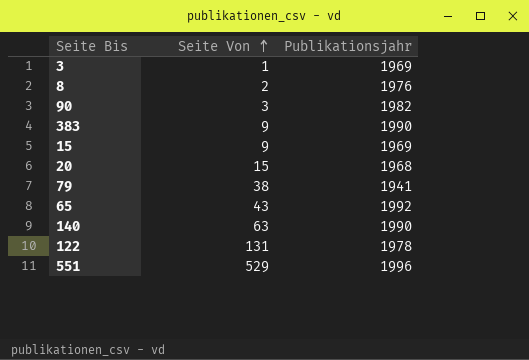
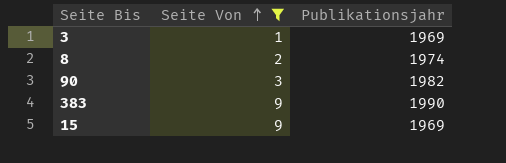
filter: none -> Seite Von <= 9
8 | Publikationsjahr: 1976 -> 1974

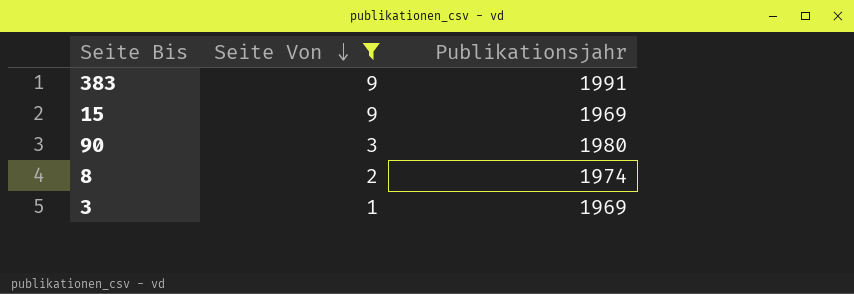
row order: Seite Von ascending -> Seite Von descending
383 | Publikationsjahr: 1990 -> 1991
90 | Publikationsjahr: 1982 -> 1980

